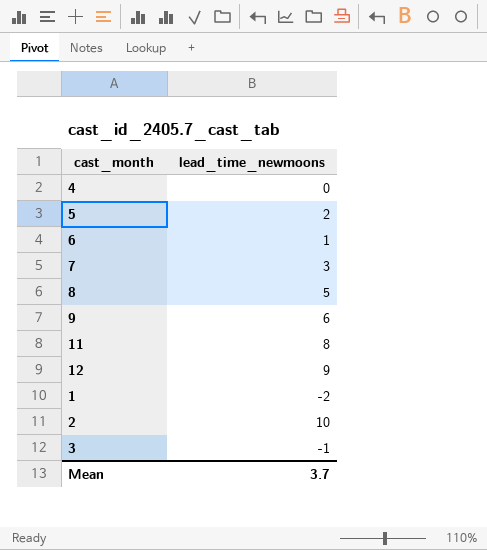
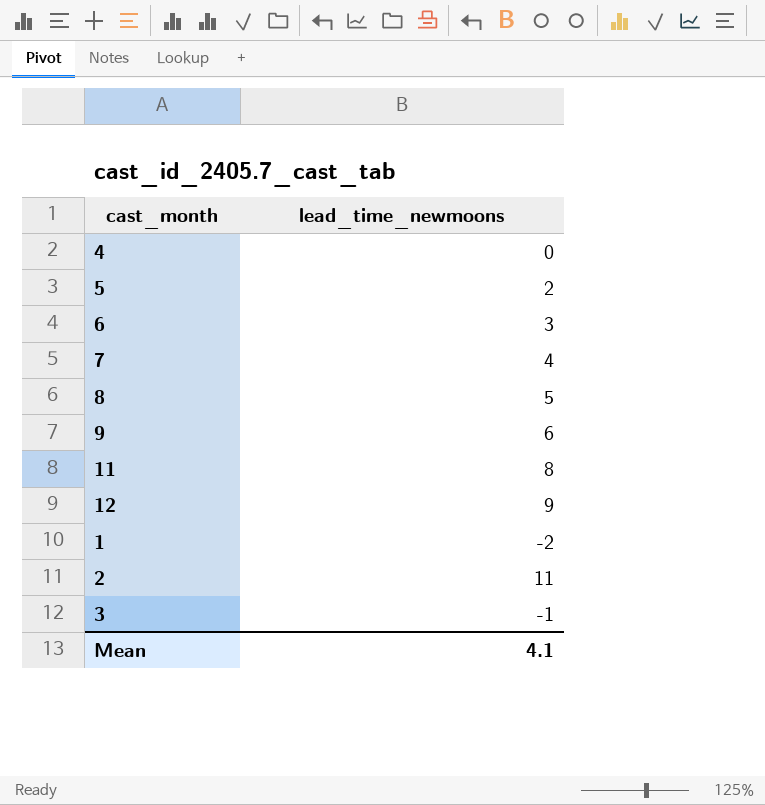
6 | lead_time_newmoons: 1 -> 3
7 | lead_time_newmoons: 3 -> 4
2 | lead_time_newmoons: 10 -> 11
Mean | lead_time_newmoons: 3.7 -> 4.1

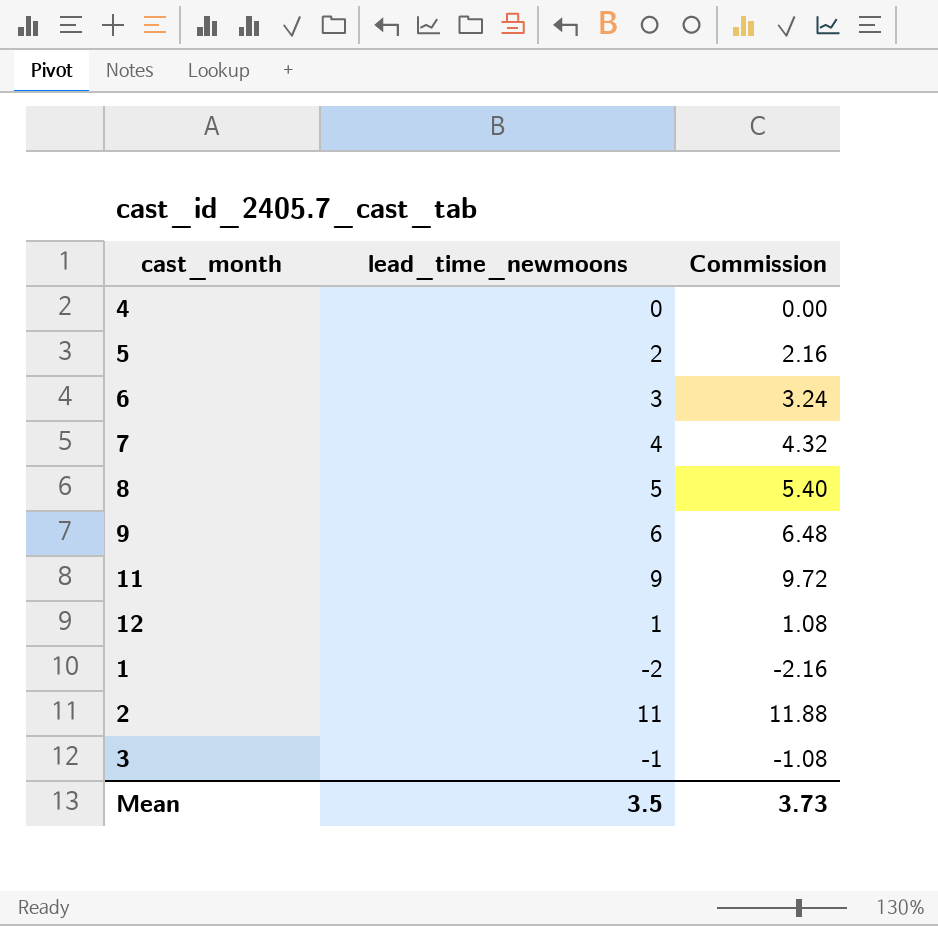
column Commission | formula: none -> [lead_time_newmoons] * 1.08
11 | lead_time_newmoons: 8 -> 9
12 | lead_time_newmoons: 9 -> 1
Mean | lead_time_newmoons: 4.1 -> 3.5

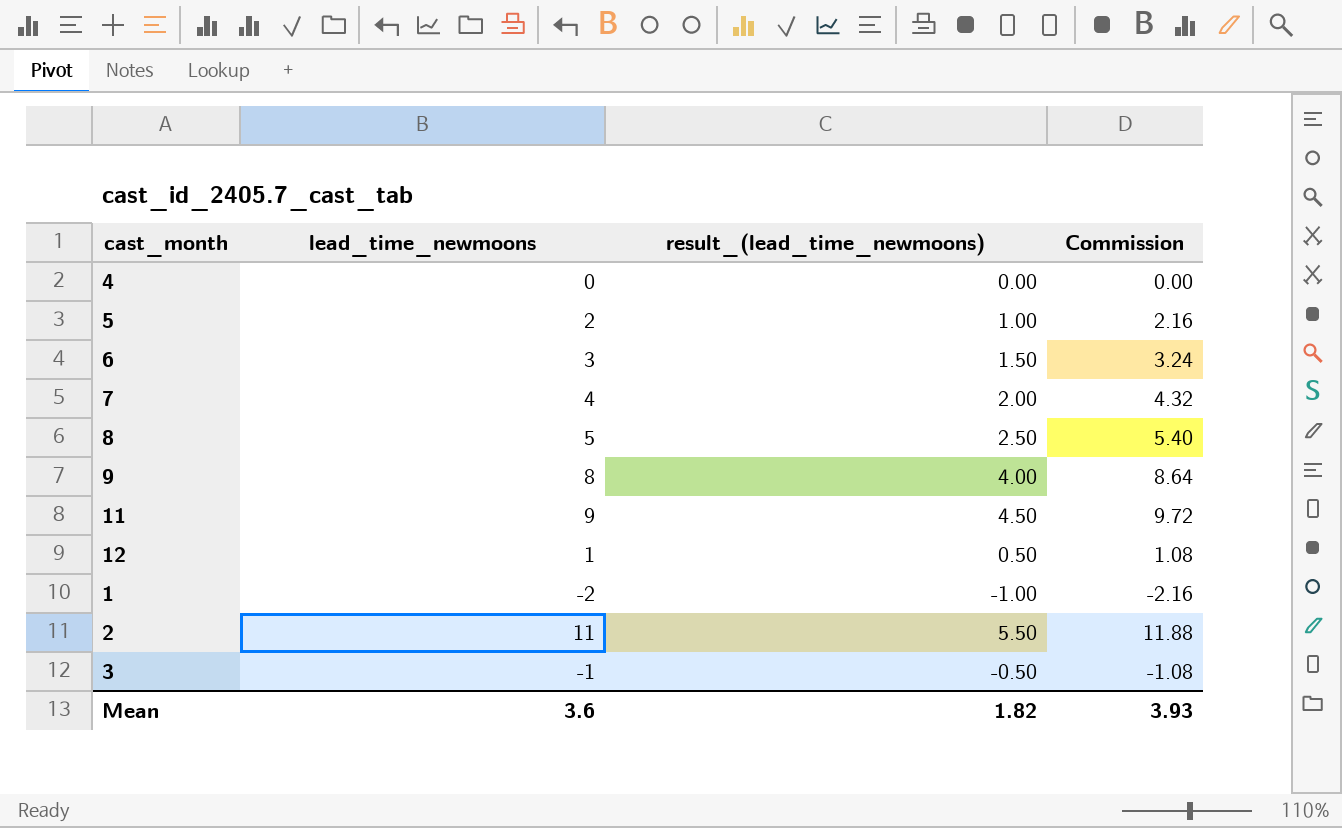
column result_(lead_time_newmoons) | formula: none -> [lead_time_newmoons] * 0.5
9 | lead_time_newmoons: 6 -> 8
9 | Commission: 6.48 -> 8.64
Mean | lead_time_newmoons: 3.5 -> 3.6
Mean | Commission: 3.73 -> 3.93

